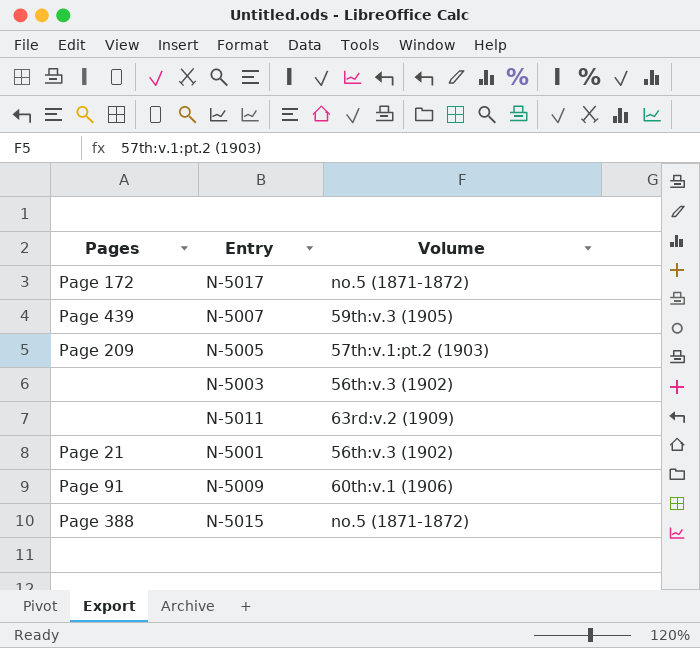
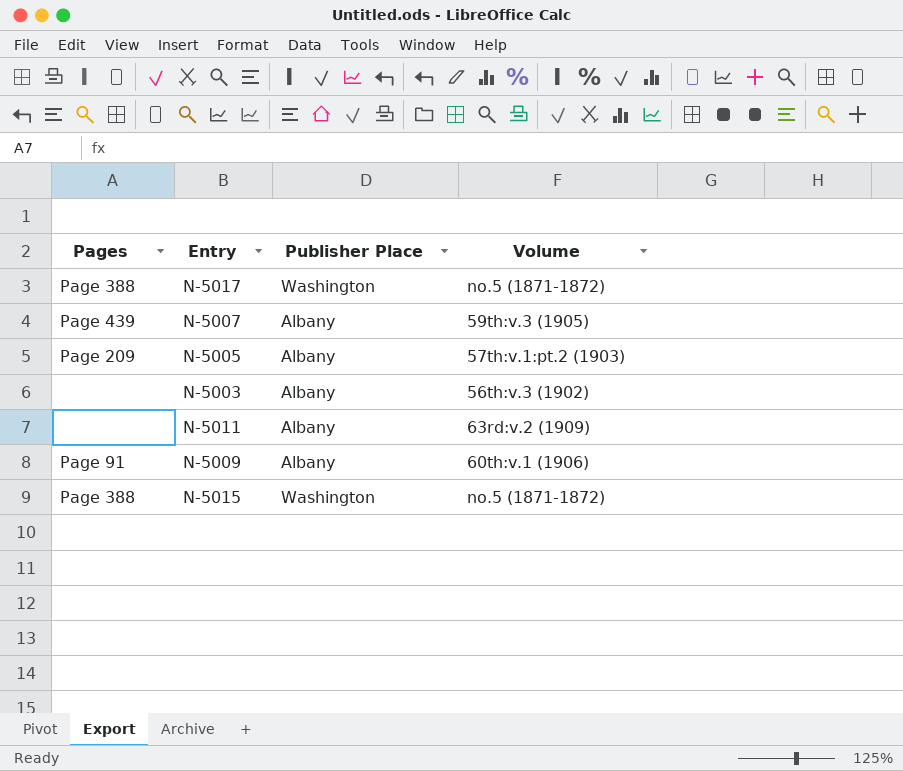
column Publisher Place | position: none -> 3
row N-5001: Page 21 | 56th:v.3 (1902) -> none
N-5017 | Pages: Page 172 -> Page 388

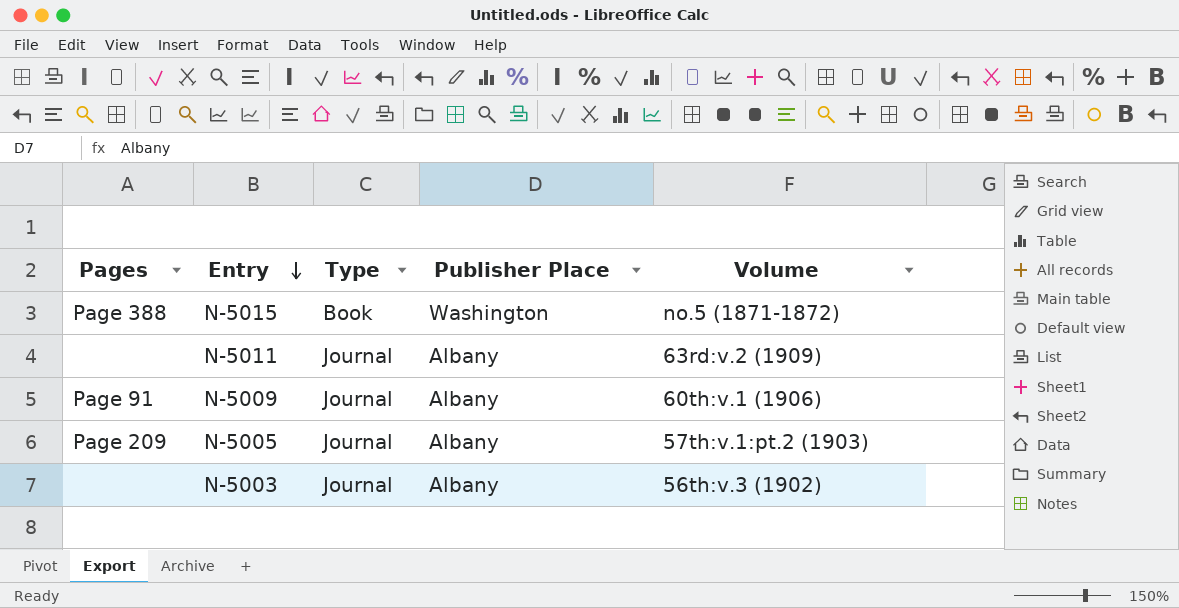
row order: none -> Entry descending
column Type | position: none -> 3
row N-5017: Page 388 | Washington | no.5 (1871-1872) -> none
row N-5007: Page 439 | Albany | 59th:v.3 (1905) -> none

